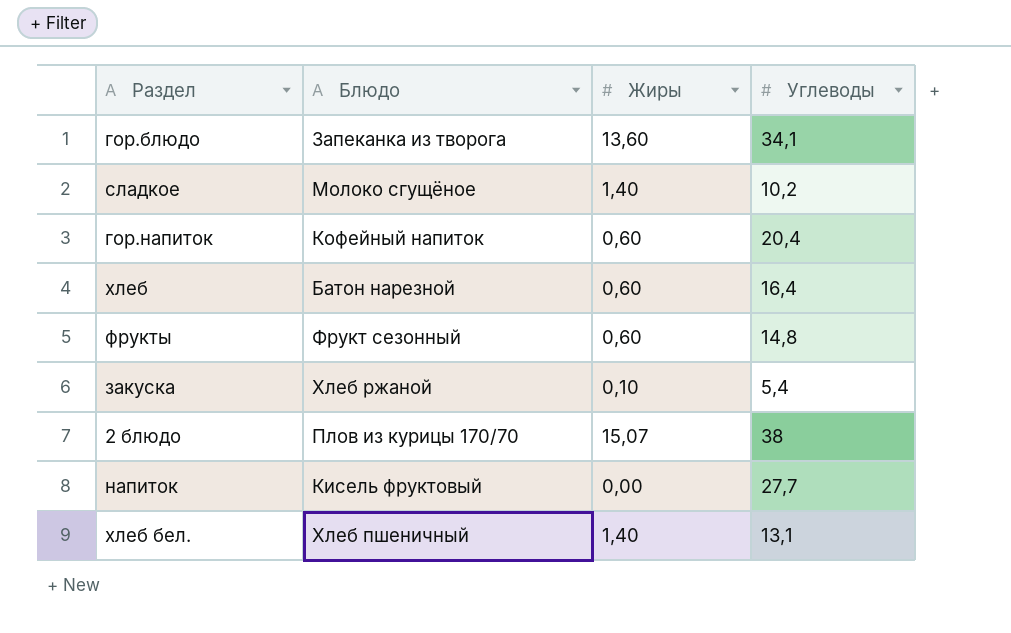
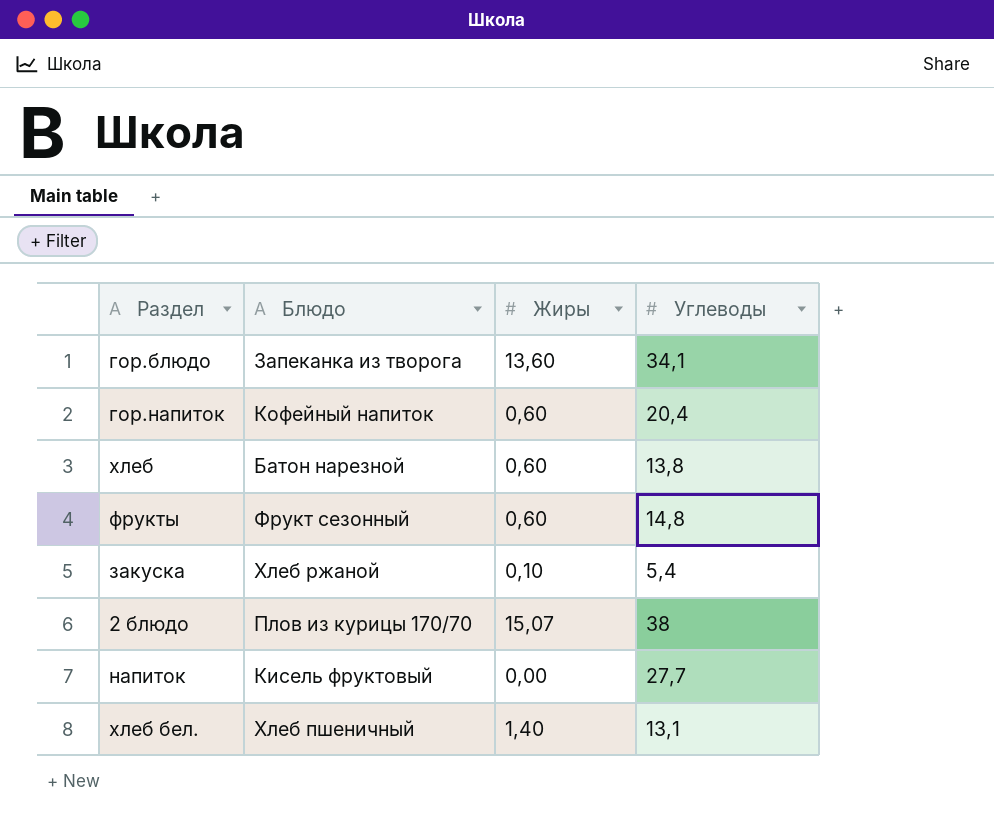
row сладкое: Молоко сгущёное | 1,40 | 10,2 -> none
хлеб | Углеводы: 16,4 -> 13,8

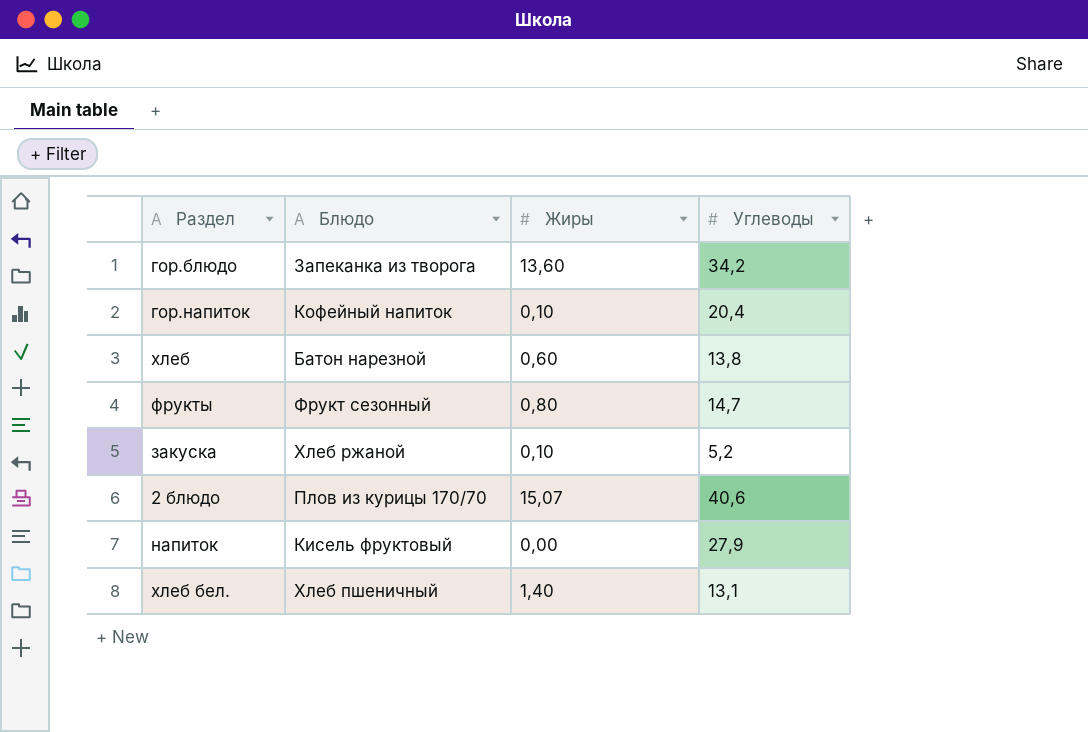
гор.блюдо | Углеводы: 34,1 -> 34,2
гор.напиток | Жиры: 0,60 -> 0,10
фрукты | Жиры: 0,60 -> 0,80
фрукты | Углеводы: 14,8 -> 14,7
закуска | Углеводы: 5,4 -> 5,2
2 блюдо | Углеводы: 38 -> 40,6
напиток | Углеводы: 27,7 -> 27,9

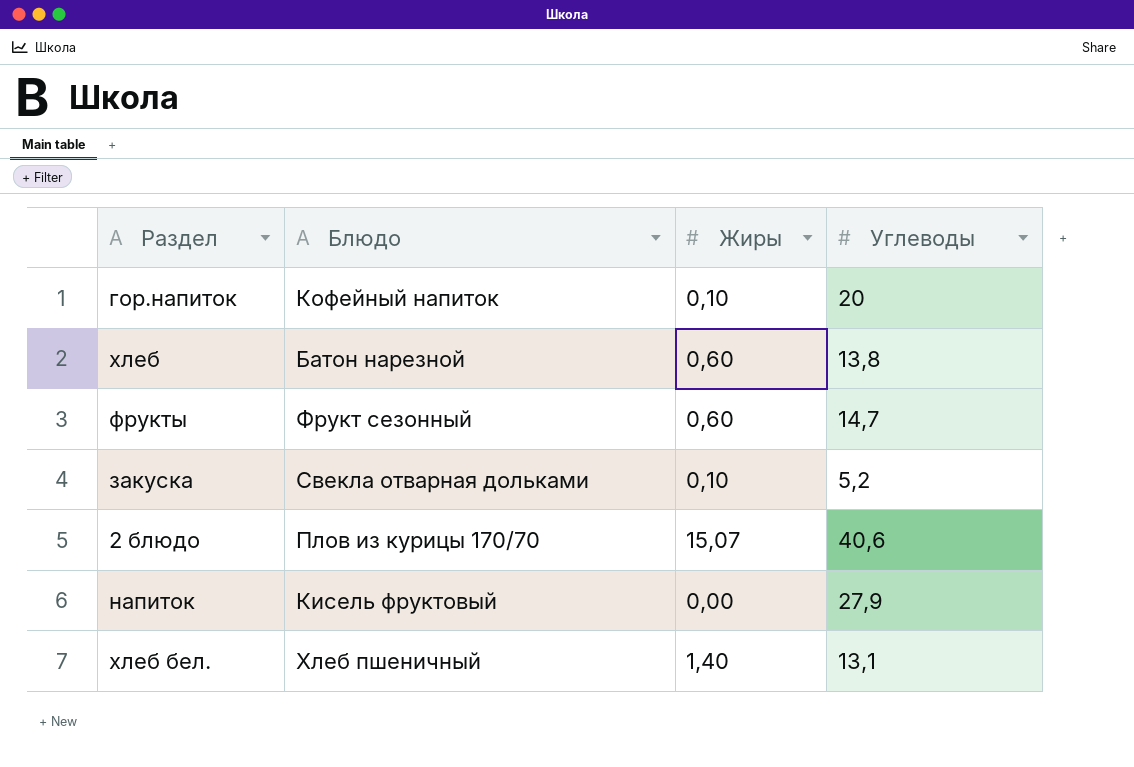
row гор.блюдо: Запеканка из творога | 13,60 | 34,2 -> none
гор.напиток | Углеводы: 20,4 -> 20
фрукты | Жиры: 0,80 -> 0,60
закуска | Блюдо: Хлеб ржаной -> Свекла отварная дольками

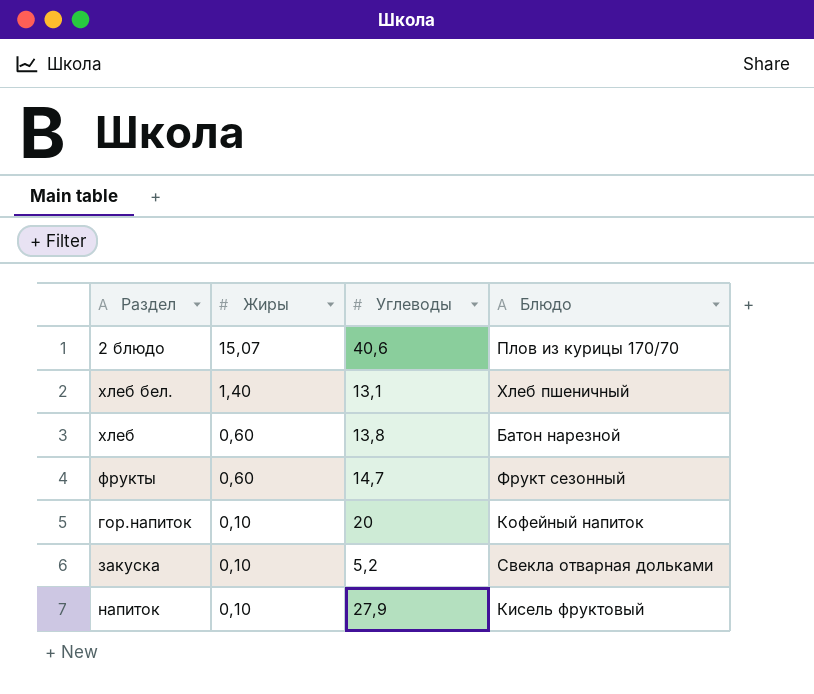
row order: none -> Жиры descending
column Блюдо | position: 2 -> 4
напиток | Жиры: 0,00 -> 0,10

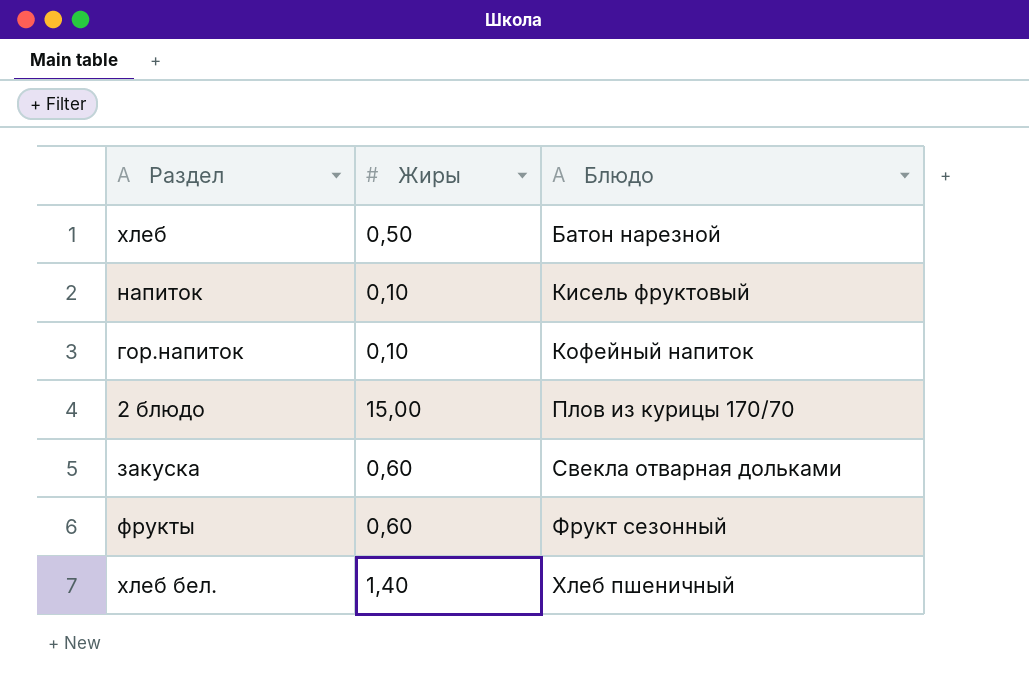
row order: Жиры descending -> Блюдо ascending
column Углеводы | position: 3 -> none
хлеб | Жиры: 0,60 -> 0,50
2 блюдо | Жиры: 15,07 -> 15,00
закуска | Жиры: 0,10 -> 0,60

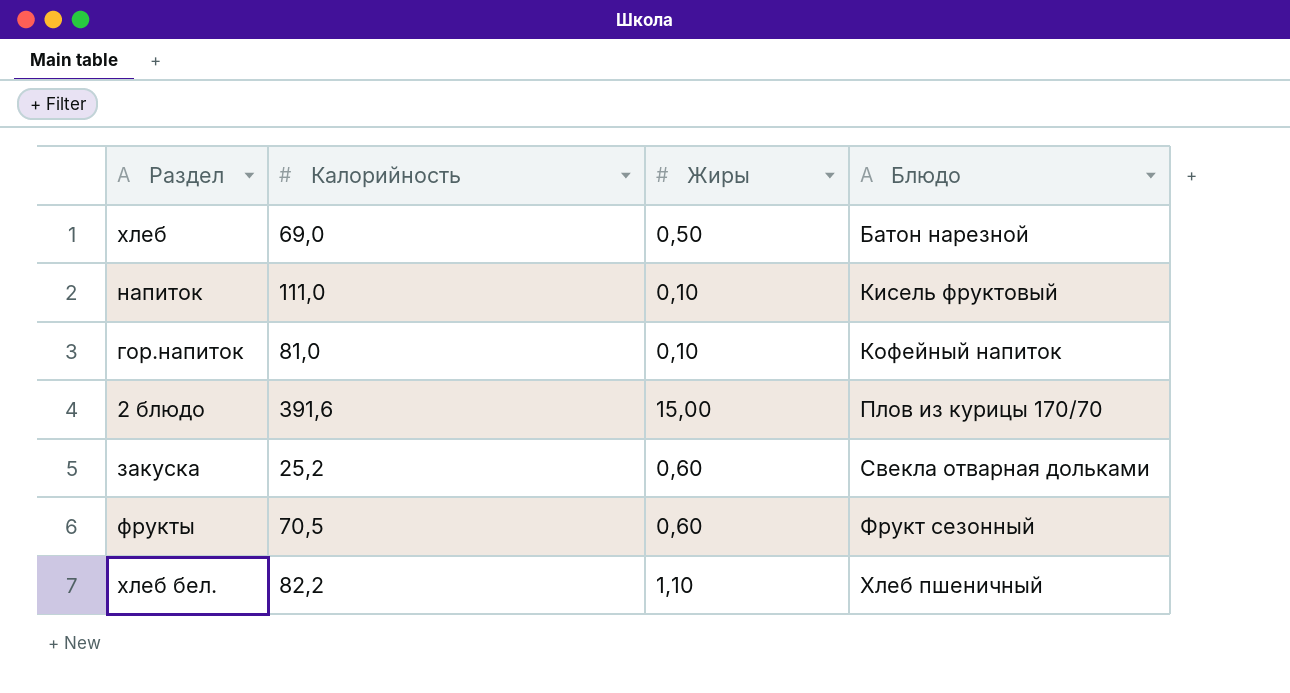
column Калорийность | position: none -> 2
хлеб бел. | Жиры: 1,40 -> 1,10

